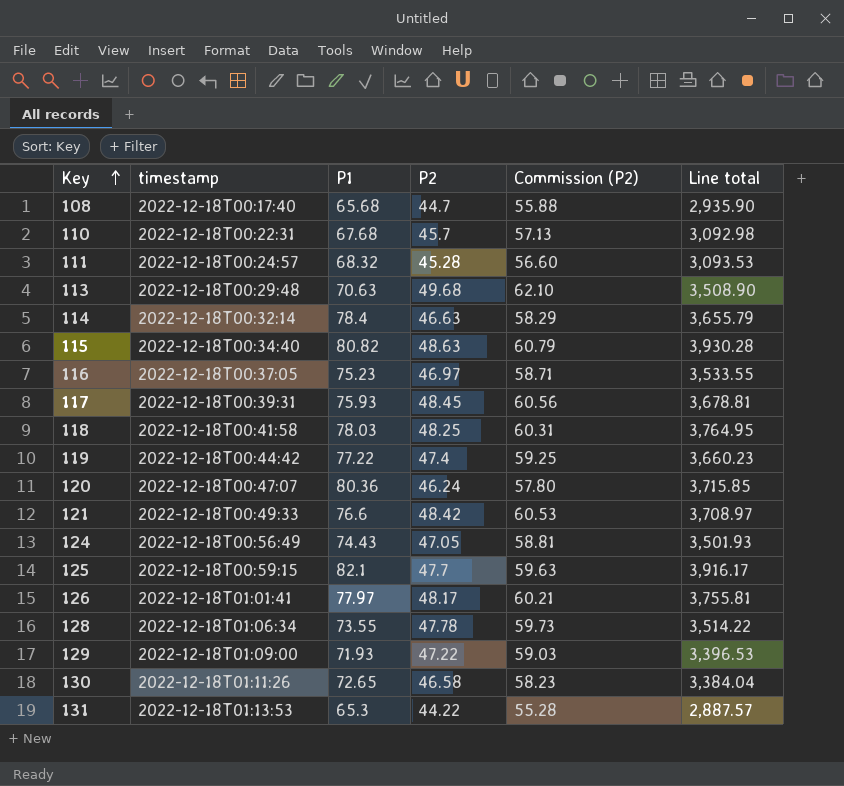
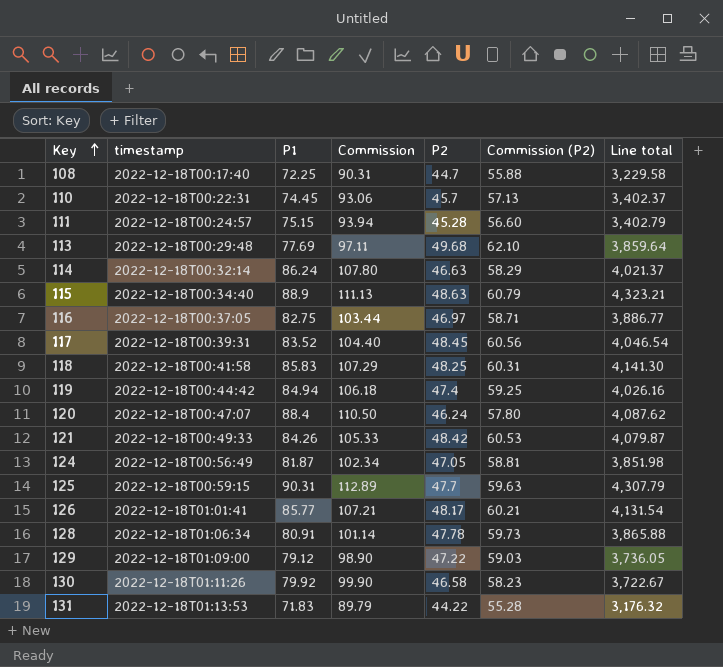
column Commission | formula: none -> [P1] * 1.25
108 | P1: 65.68 -> 72.25
108 | Line total: 2,935.90 -> 3,229.58
110 | P1: 67.68 -> 74.45
110 | Line total: 3,092.98 -> 3,402.37
111 | P1: 68.32 -> 75.15
111 | Line total: 3,093.53 -> 3,402.79
113 | P1: 70.63 -> 77.69
113 | Line total: 3,508.90 -> 3,859.64
114 | P1: 78.4 -> 86.24
114 | Line total: 3,655.79 -> 4,021.37
115 | P1: 80.82 -> 88.9
115 | Line total: 3,930.28 -> 4,323.21
116 | P1: 75.23 -> 82.75
116 | Line total: 3,533.55 -> 3,886.77
117 | P1: 75.93 -> 83.52
117 | Line total: 3,678.81 -> 4,046.54
118 | P1: 78.03 -> 85.83
118 | Line total: 3,764.95 -> 4,141.30
119 | P1: 77.22 -> 84.94
119 | Line total: 3,660.23 -> 4,026.16
120 | P1: 80.36 -> 88.4
120 | Line total: 3,715.85 -> 4,087.62
121 | P1: 76.6 -> 84.26
121 | Line total: 3,708.97 -> 4,079.87
124 | P1: 74.43 -> 81.87
124 | Line total: 3,501.93 -> 3,851.98
125 | P1: 82.1 -> 90.31
125 | Line total: 3,916.17 -> 4,307.79
126 | P1: 77.97 -> 85.77
126 | Line total: 3,755.81 -> 4,131.54
128 | P1: 73.55 -> 80.91
128 | Line total: 3,514.22 -> 3,865.88
129 | P1: 71.93 -> 79.12
129 | Line total: 3,396.53 -> 3,736.05
130 | P1: 72.65 -> 79.92
130 | Line total: 3,384.04 -> 3,722.67
131 | P1: 65.3 -> 71.83
131 | Line total: 2,887.57 -> 3,176.32

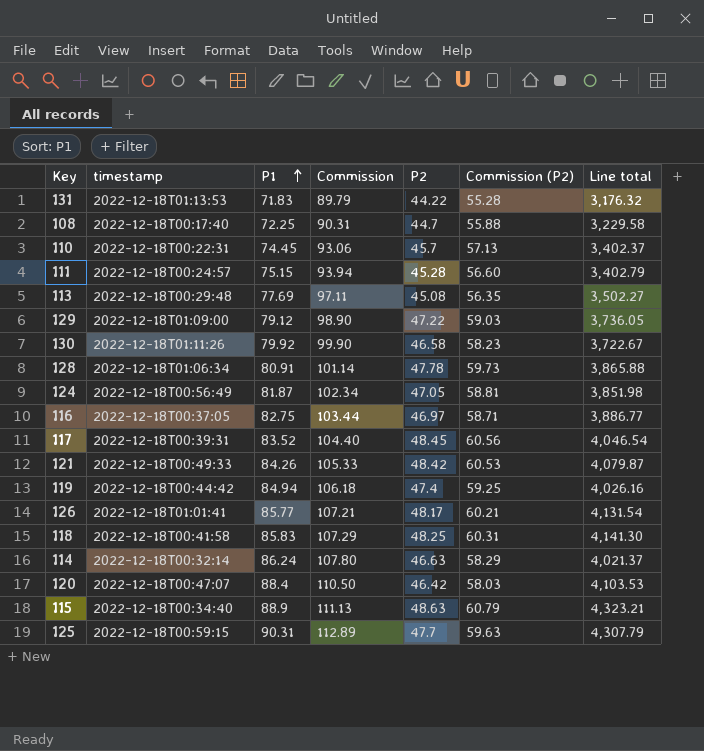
row order: Key ascending -> P1 ascending
113 | P2: 49.68 -> 45.08
113 | Commission (P2): 62.10 -> 56.35
113 | Line total: 3,859.64 -> 3,502.27
120 | P2: 46.24 -> 46.42
120 | Commission (P2): 57.80 -> 58.03
120 | Line total: 4,087.62 -> 4,103.53

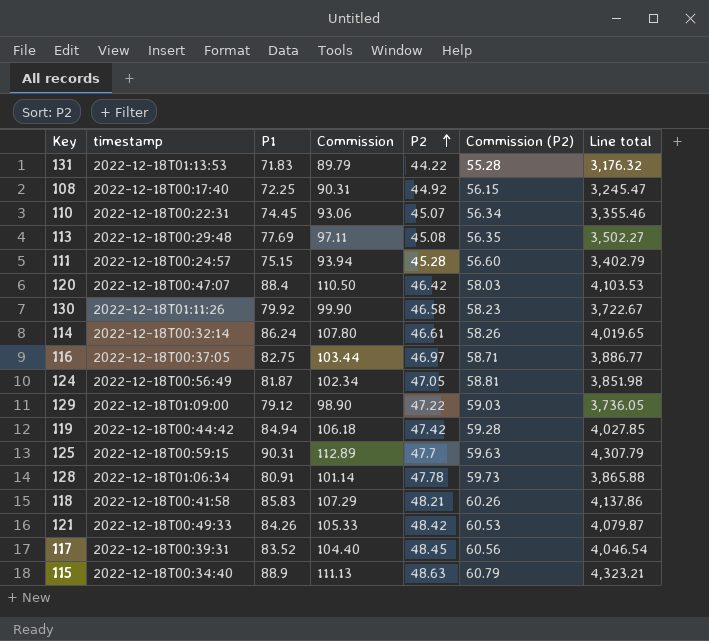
row order: P1 ascending -> P2 ascending
row 126: 2022-12-18T01:01:41 | 85.77 | 107.21 | 48.17 | 60.21 | 4,131.54 -> none
108 | P2: 44.7 -> 44.92
108 | Commission (P2): 55.88 -> 56.15
108 | Line total: 3,229.58 -> 3,245.47
110 | P2: 45.7 -> 45.07
110 | Commission (P2): 57.13 -> 56.34
110 | Line total: 3,402.37 -> 3,355.46
114 | P2: 46.63 -> 46.61
114 | Commission (P2): 58.29 -> 58.26
114 | Line total: 4,021.37 -> 4,019.65
119 | P2: 47.4 -> 47.42
119 | Commission (P2): 59.25 -> 59.28
119 | Line total: 4,026.16 -> 4,027.85
118 | P2: 48.25 -> 48.21
118 | Commission (P2): 60.31 -> 60.26
118 | Line total: 4,141.30 -> 4,137.86

